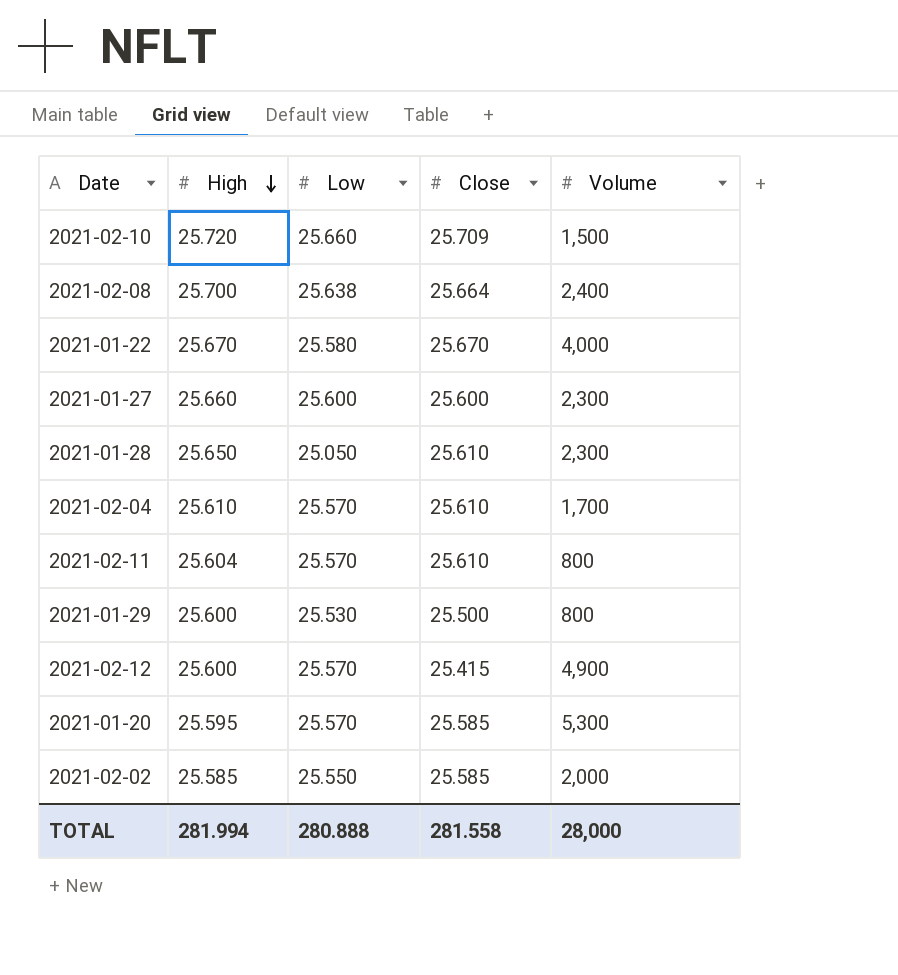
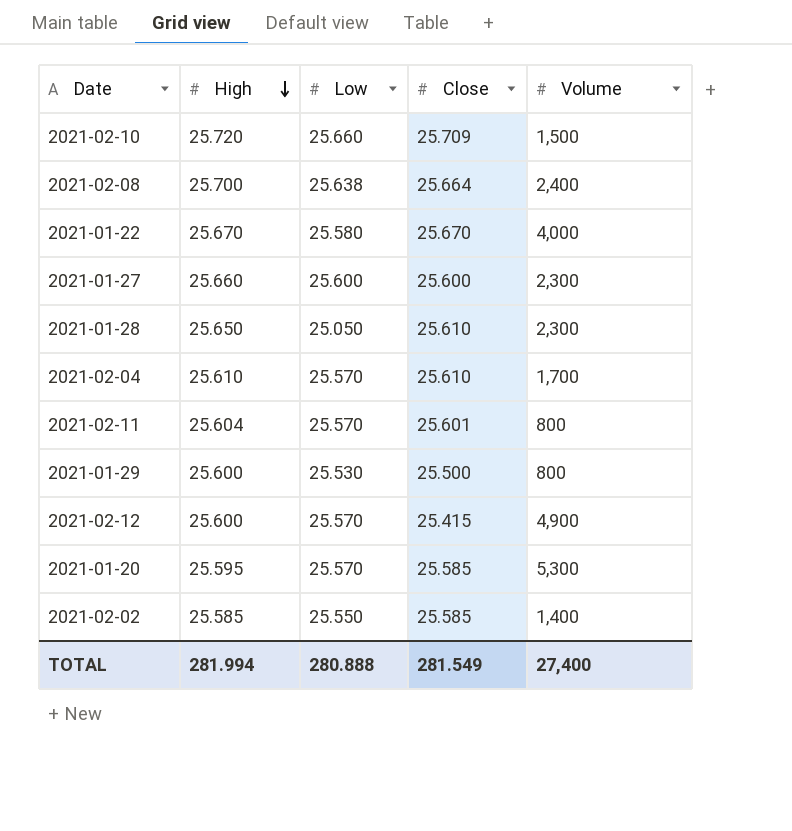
2021-02-11 | Close: 25.610 -> 25.601
2021-02-02 | Volume: 2,000 -> 1,400
TOTAL | Close: 281.558 -> 281.549
TOTAL | Volume: 28,000 -> 27,400

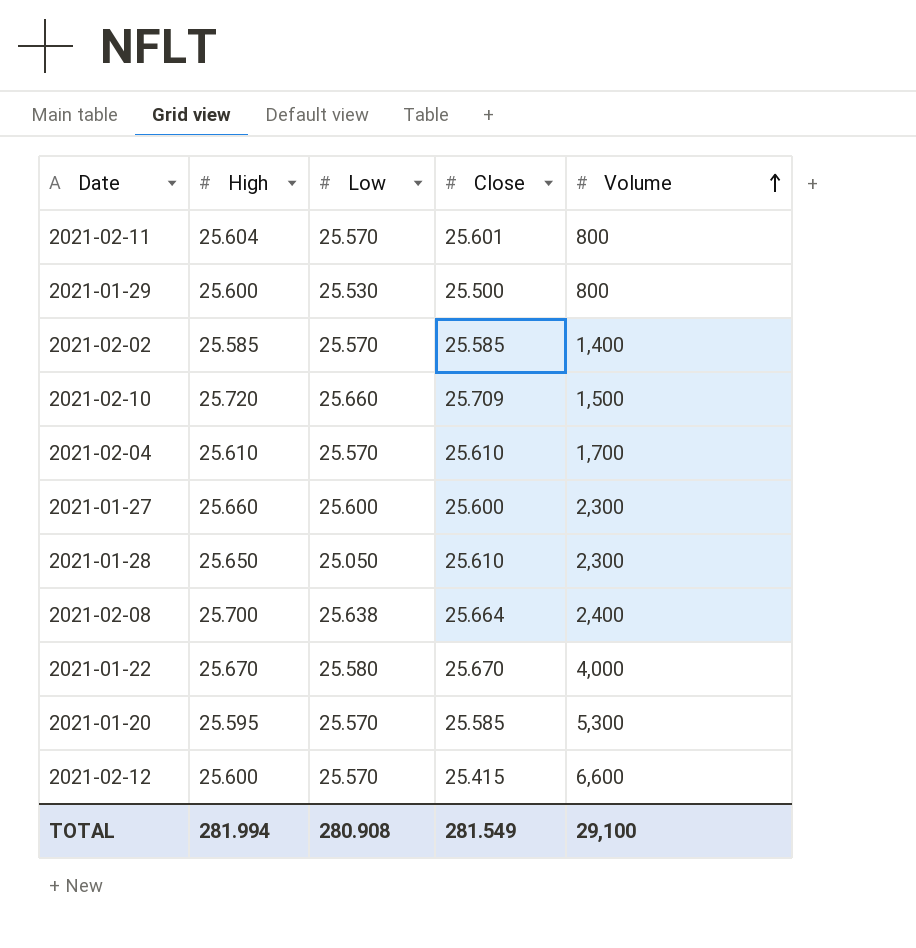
row order: High descending -> Volume ascending
2021-02-02 | Low: 25.550 -> 25.570
2021-02-12 | Volume: 4,900 -> 6,600
TOTAL | Low: 280.888 -> 280.908
TOTAL | Volume: 27,400 -> 29,100

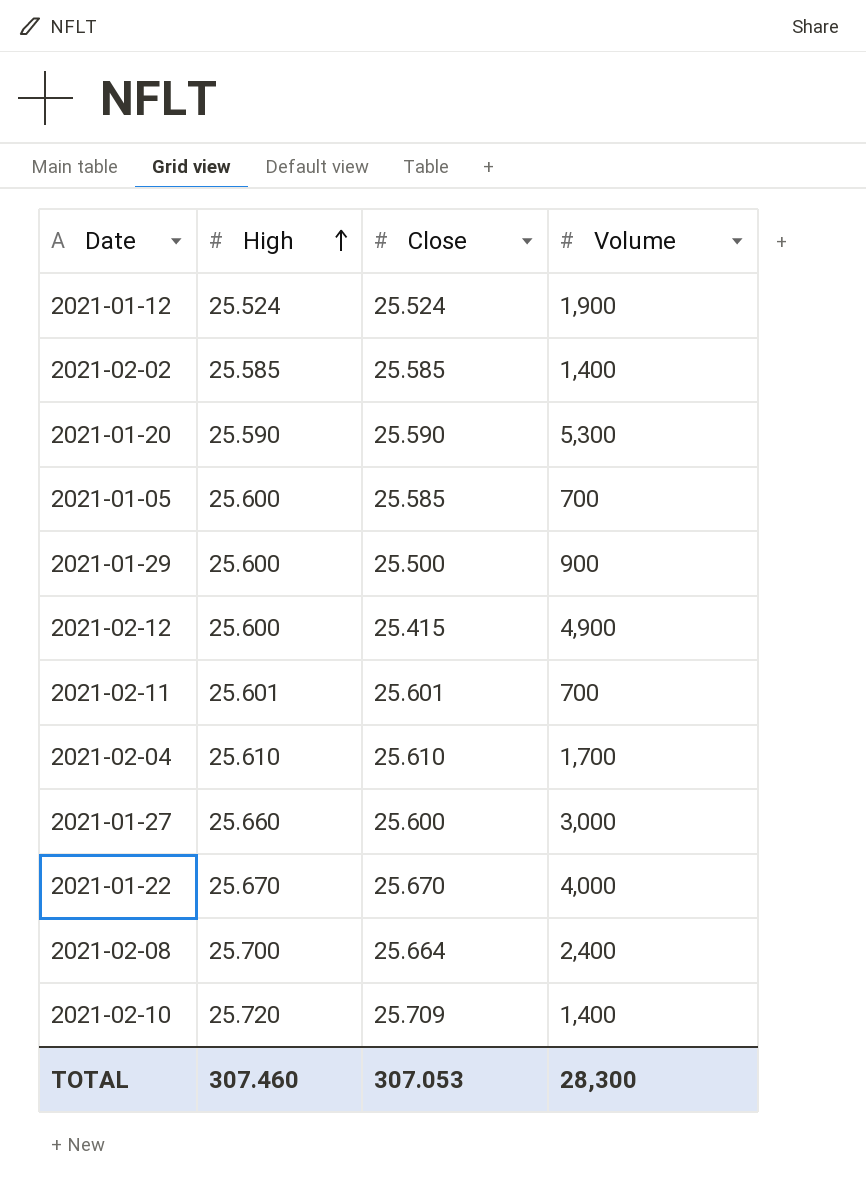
row order: Volume ascending -> High ascending
column Low | position: 3 -> none
row 2021-01-28: 25.650 | 25.050 | 25.610 | 2,300 -> none
row 2021-01-12: none -> 25.524 | 25.524 | 1,900
2021-01-20 | High: 25.595 -> 25.590
2021-01-20 | Close: 25.585 -> 25.590
row 2021-01-05: none -> 25.600 | 25.585 | 700
2021-01-29 | Volume: 800 -> 900
2021-02-12 | Volume: 6,600 -> 4,900
2021-02-11 | High: 25.604 -> 25.601
2021-02-11 | Volume: 800 -> 700
2021-01-27 | Volume: 2,300 -> 3,000
2021-02-10 | Volume: 1,500 -> 1,400
TOTAL | High: 281.994 -> 307.460
TOTAL | Close: 281.549 -> 307.053
TOTAL | Volume: 29,100 -> 28,300

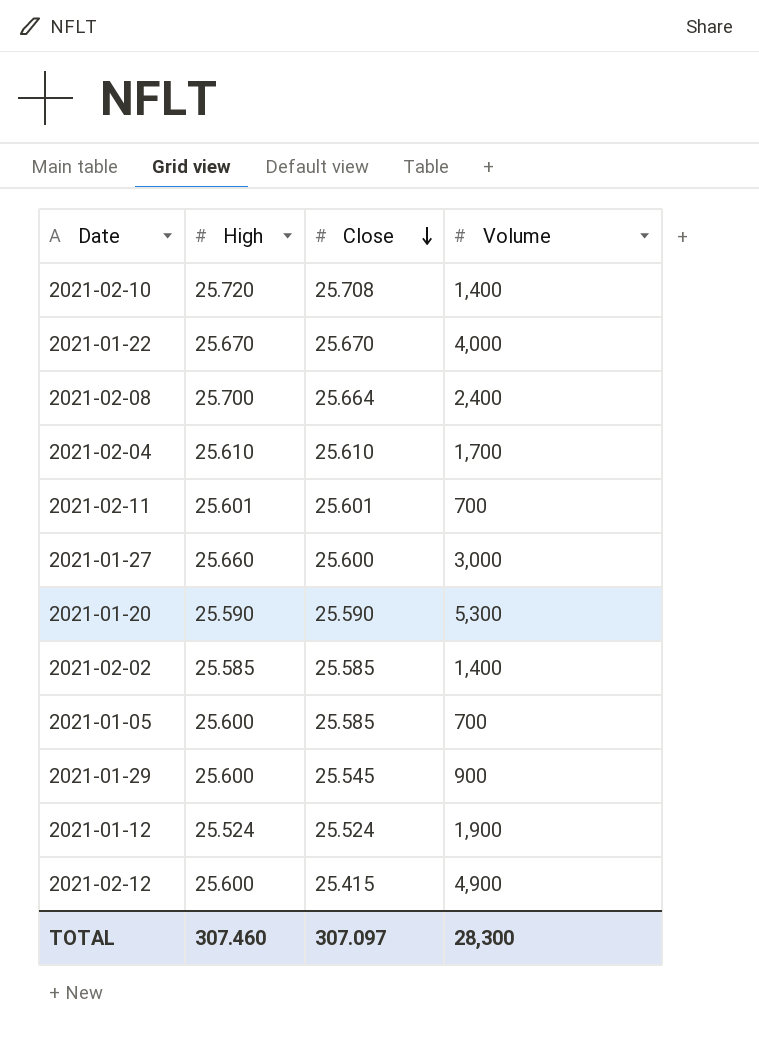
row order: High ascending -> Close descending
2021-02-10 | Close: 25.709 -> 25.708
2021-01-29 | Close: 25.500 -> 25.545
TOTAL | Close: 307.053 -> 307.097

